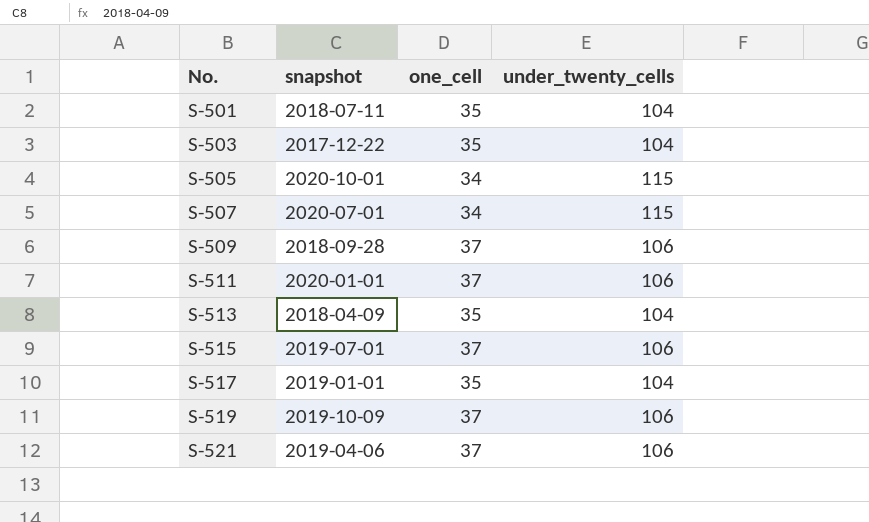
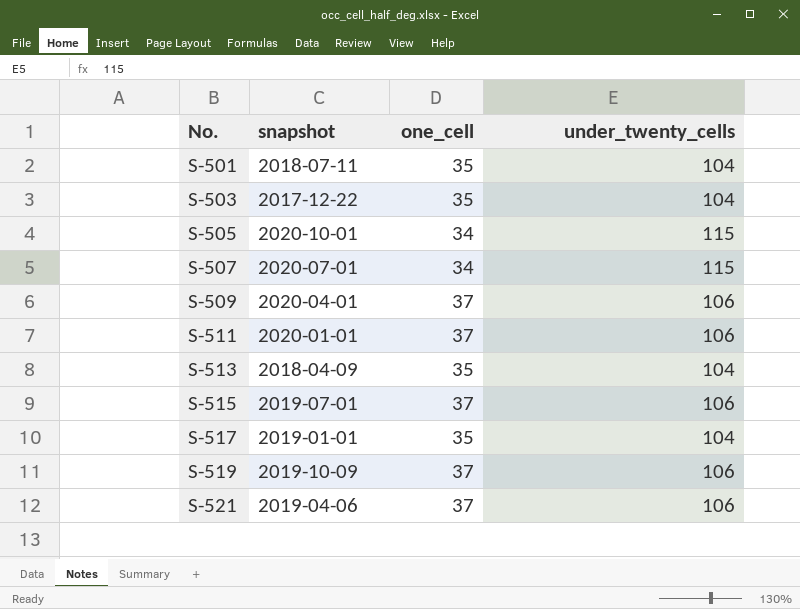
S-509 | snapshot: 2018-09-28 -> 2020-04-01

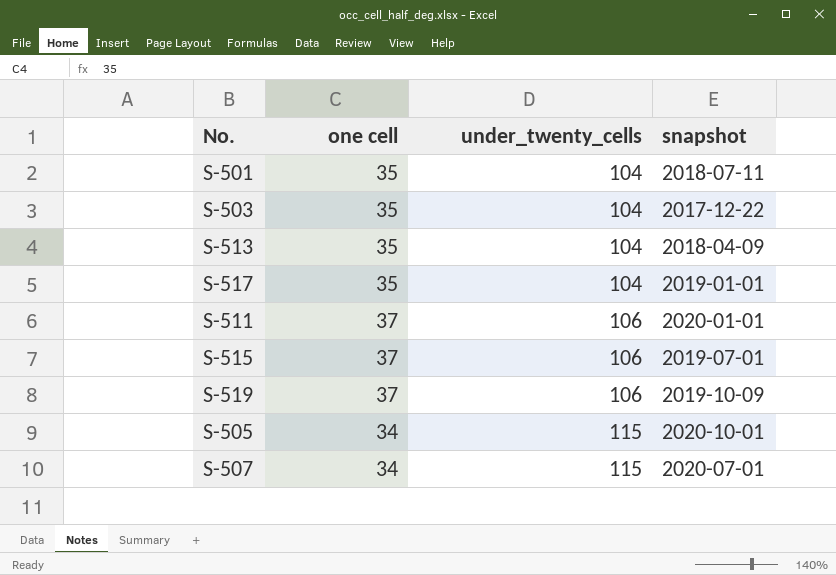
row order: No. ascending -> under_twenty_cells ascending
column name: one_cell -> one cell
column snapshot | position: 2 -> 4
row S-509: 2020-04-01 | 37 | 106 -> none
row S-521: 2019-04-06 | 37 | 106 -> none

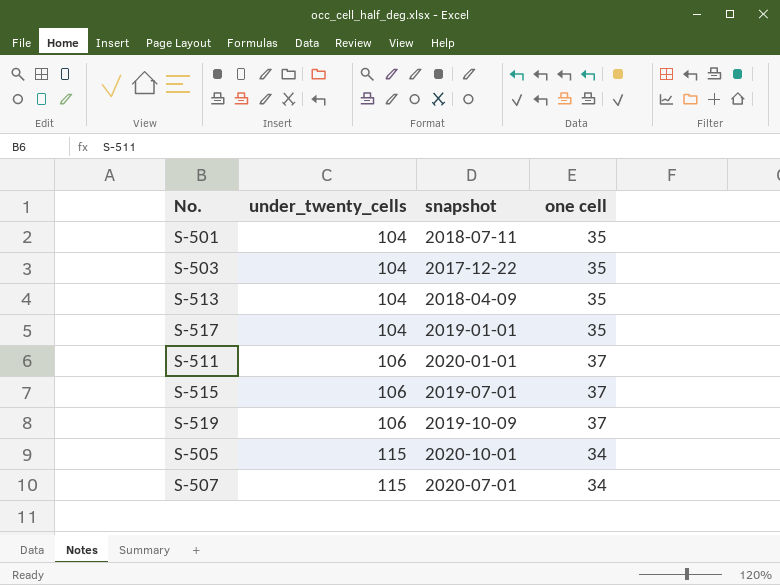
column one cell | position: 2 -> 4

